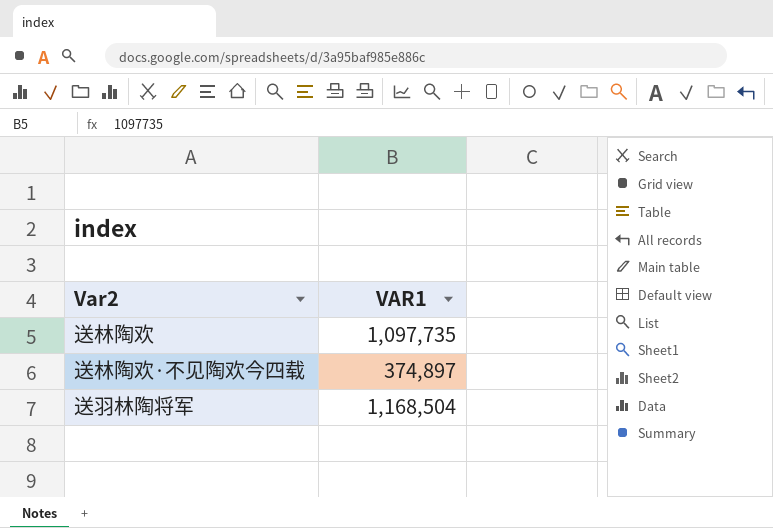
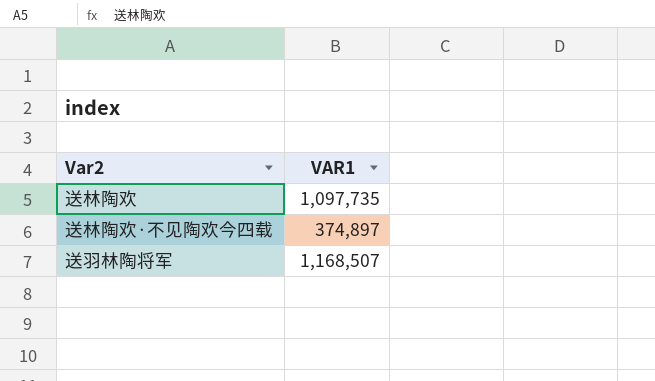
送羽林陶将军 | VAR1: 1,168,504 -> 1,168,507

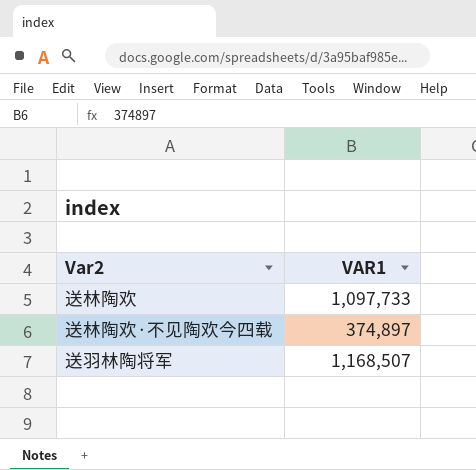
送林陶欢 | VAR1: 1,097,735 -> 1,097,733

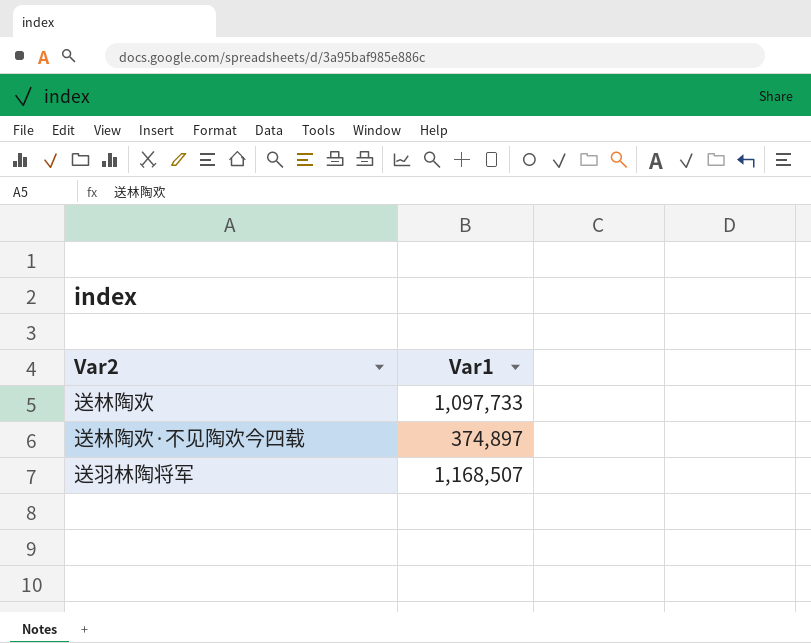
column name: VAR1 -> Var1

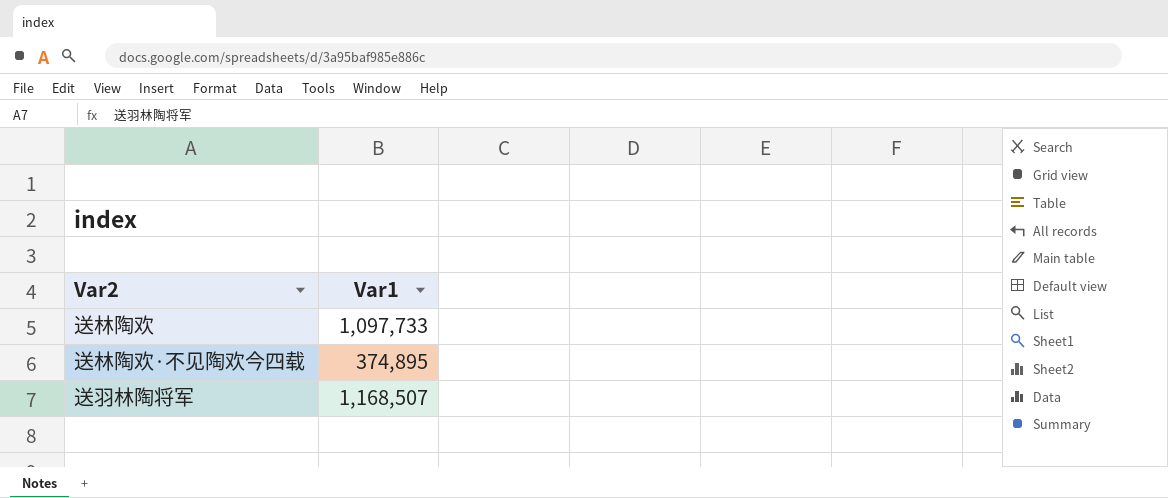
送林陶欢·不见陶欢今四载 | Var1: 374,897 -> 374,895

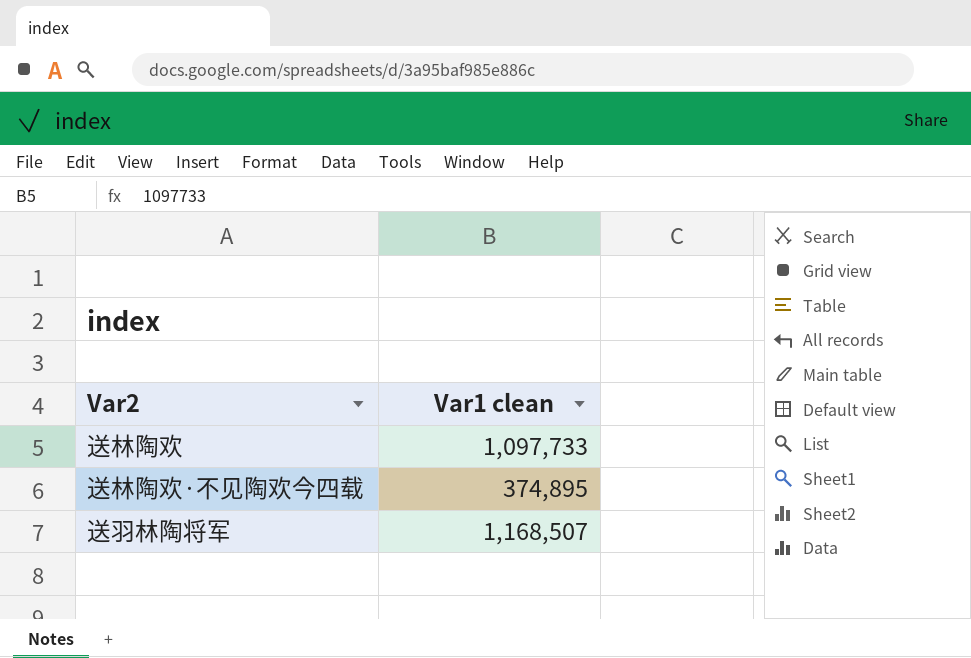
column name: Var1 -> Var1 clean

